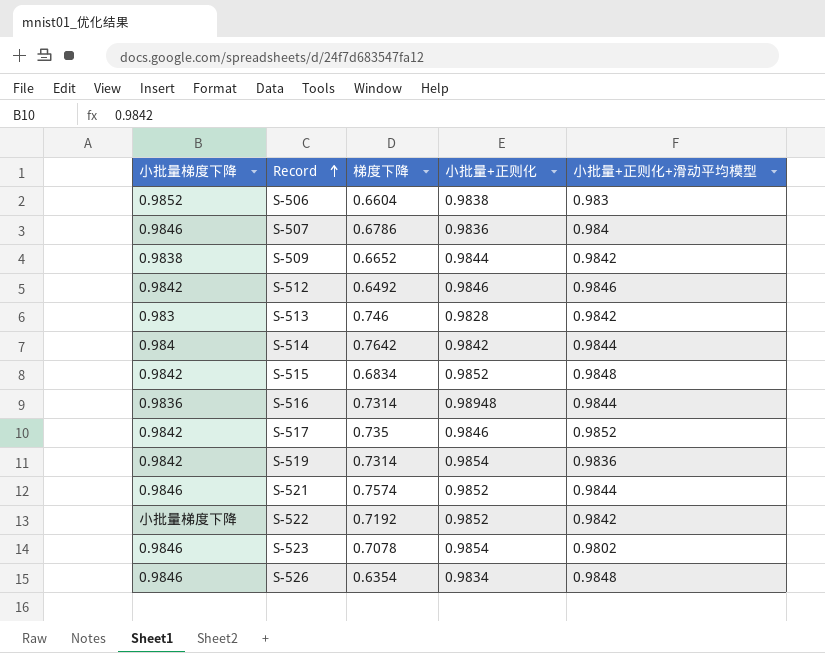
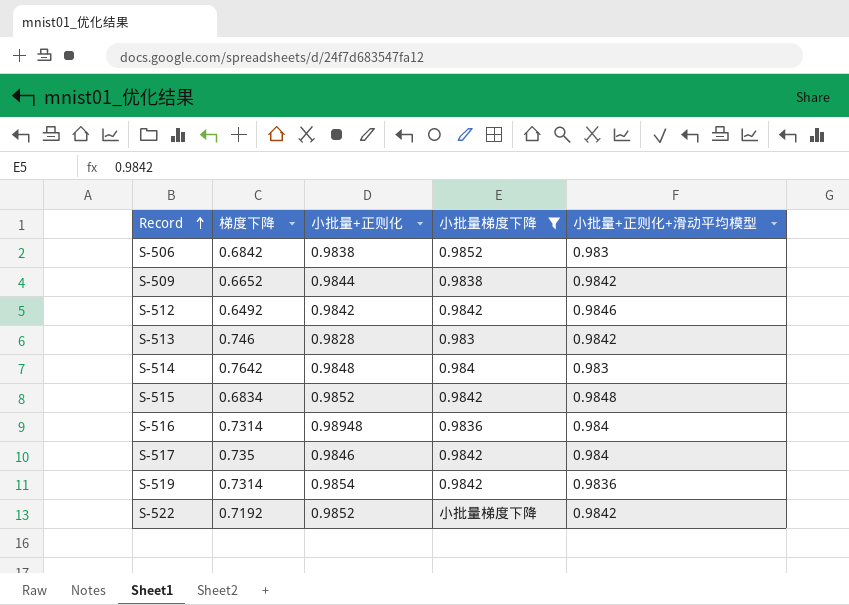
filter: none -> 小批量梯度下降 != 0.9846
column 小批量梯度下降 | position: 1 -> 4
S-506 | 梯度下降: 0.6604 -> 0.6842
S-512 | 小批量+正则化: 0.9846 -> 0.9842
S-514 | 小批量+正则化: 0.9842 -> 0.9848
S-514 | 小批量+正则化+滑动平均模型: 0.9844 -> 0.983
S-516 | 小批量+正则化+滑动平均模型: 0.9844 -> 0.984
S-517 | 小批量+正则化+滑动平均模型: 0.9852 -> 0.984

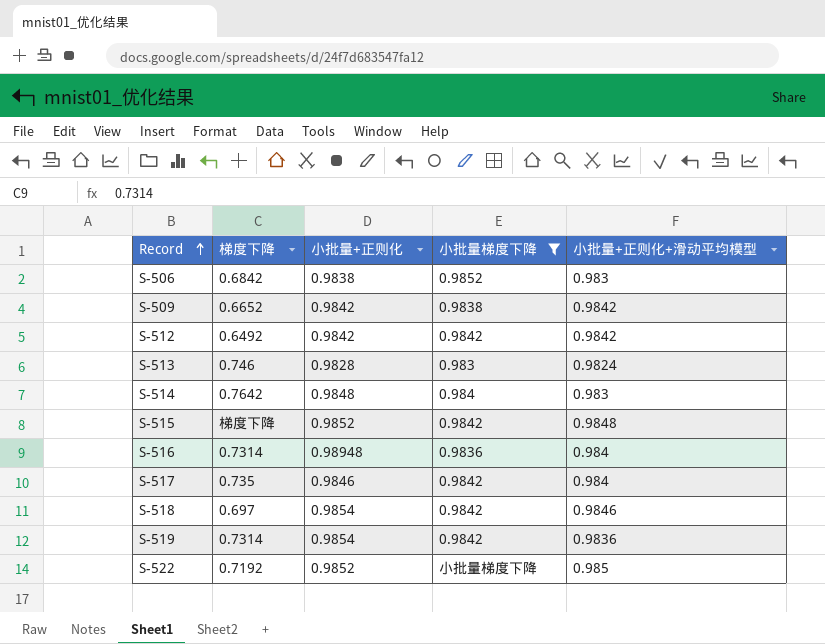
S-509 | 小批量+正则化: 0.9844 -> 0.9842
S-512 | 小批量+正则化+滑动平均模型: 0.9846 -> 0.9842
S-513 | 小批量+正则化+滑动平均模型: 0.9842 -> 0.9824
S-515 | 梯度下降: 0.6834 -> 梯度下降
row S-518: none -> 0.697 | 0.9854 | 0.9842 | 0.9846
S-522 | 小批量+正则化+滑动平均模型: 0.9842 -> 0.985

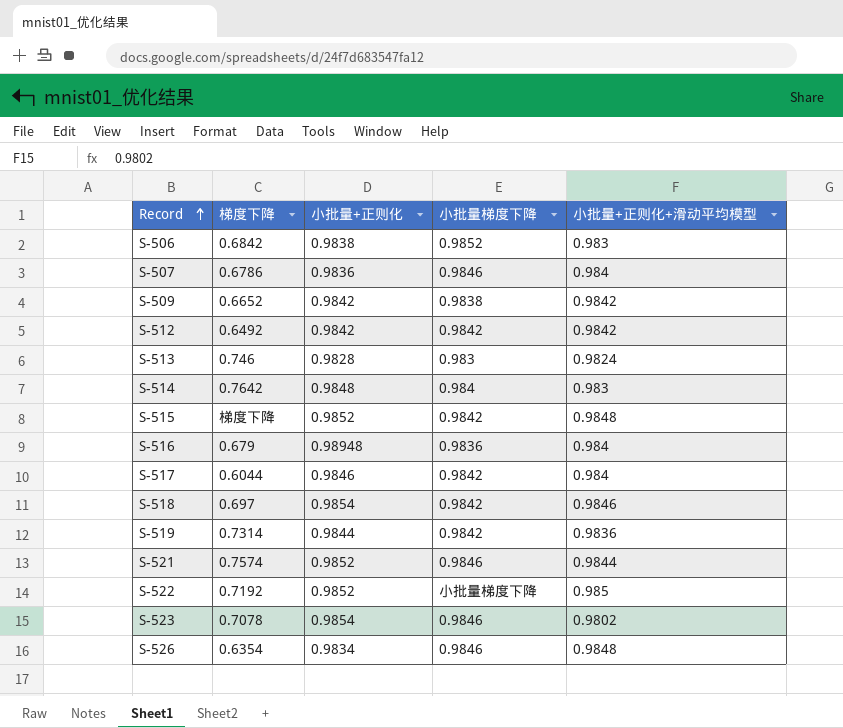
filter: 小批量梯度下降 != 0.9846 -> none
S-516 | 梯度下降: 0.7314 -> 0.679
S-517 | 梯度下降: 0.735 -> 0.6044
S-519 | 小批量+正则化: 0.9854 -> 0.9844

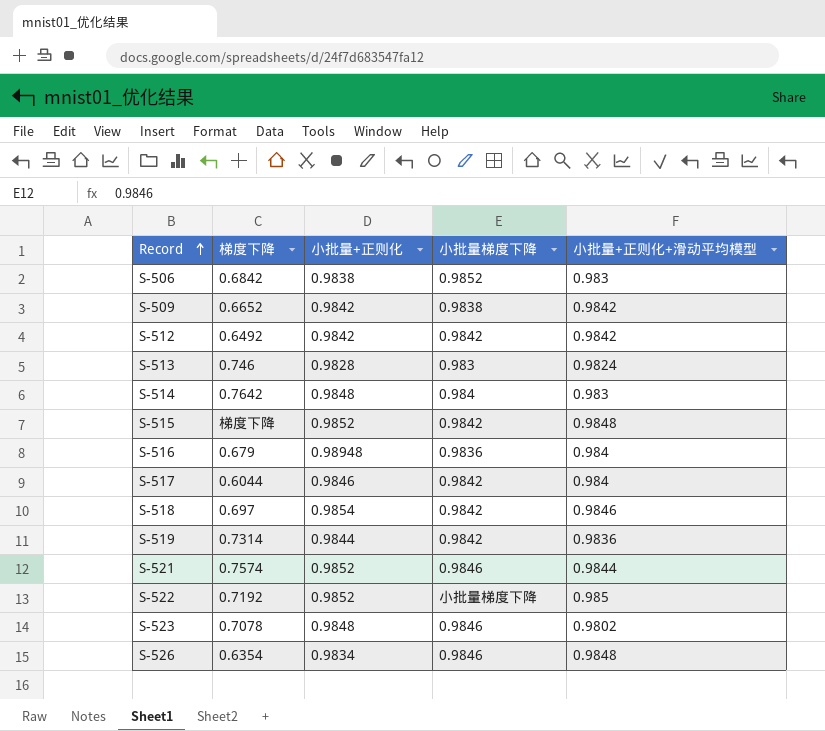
row S-507: 0.6786 | 0.9836 | 0.9846 | 0.984 -> none
S-523 | 小批量+正则化: 0.9854 -> 0.9848

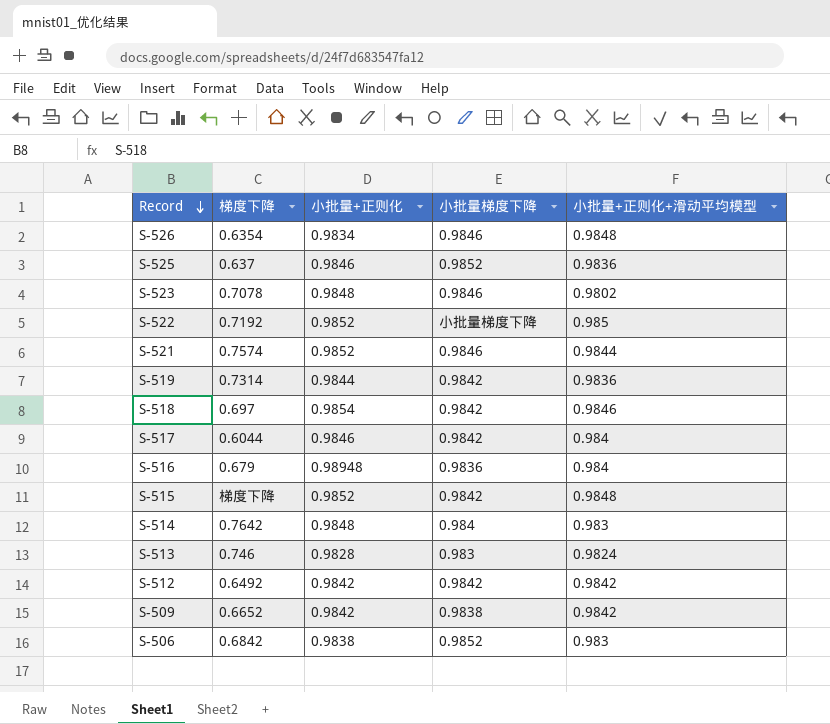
row order: Record ascending -> Record descending
row S-525: none -> 0.637 | 0.9846 | 0.9852 | 0.9836

